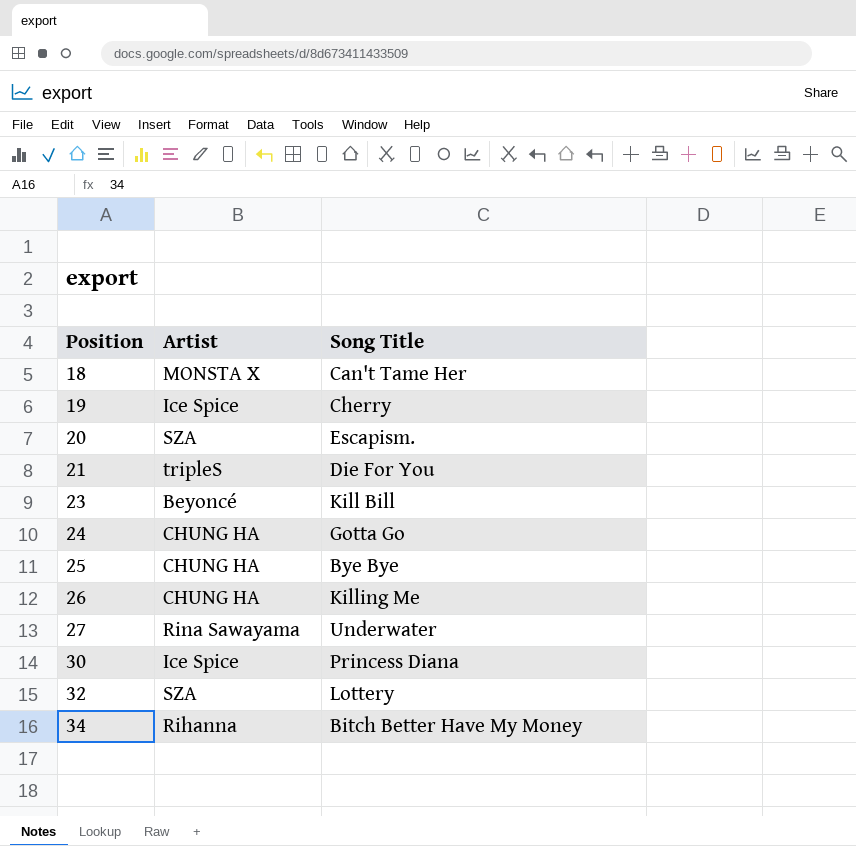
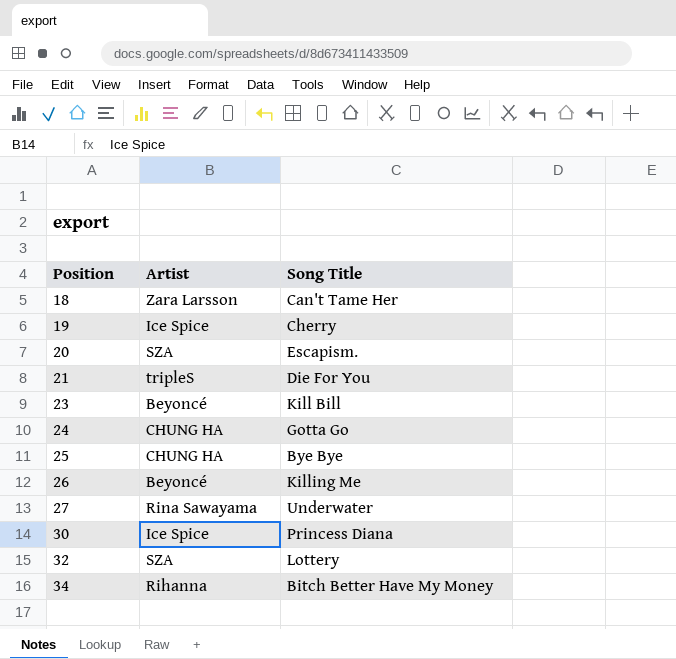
18 | Artist: MONSTA X -> Zara Larsson
26 | Artist: CHUNG HA -> Beyoncé

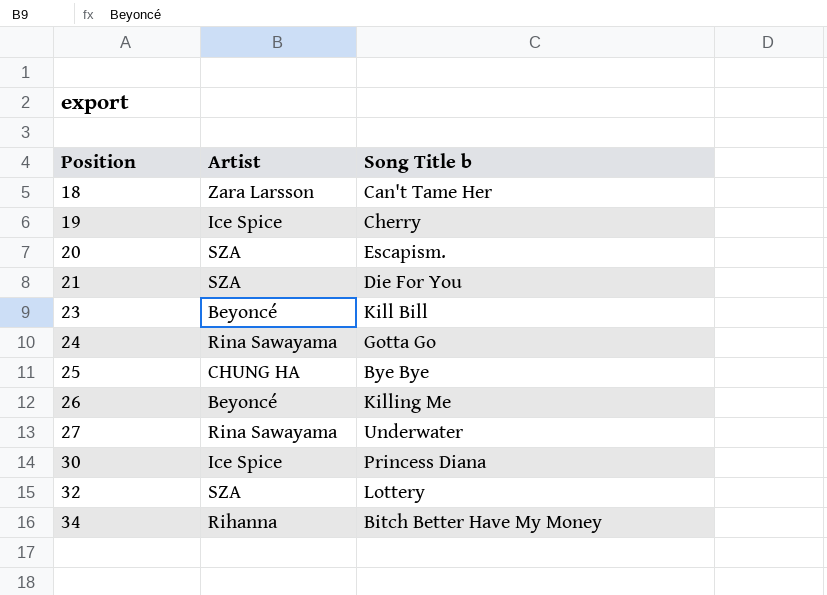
column name: Song Title -> Song Title b
21 | Artist: tripleS -> SZA
24 | Artist: CHUNG HA -> Rina Sawayama

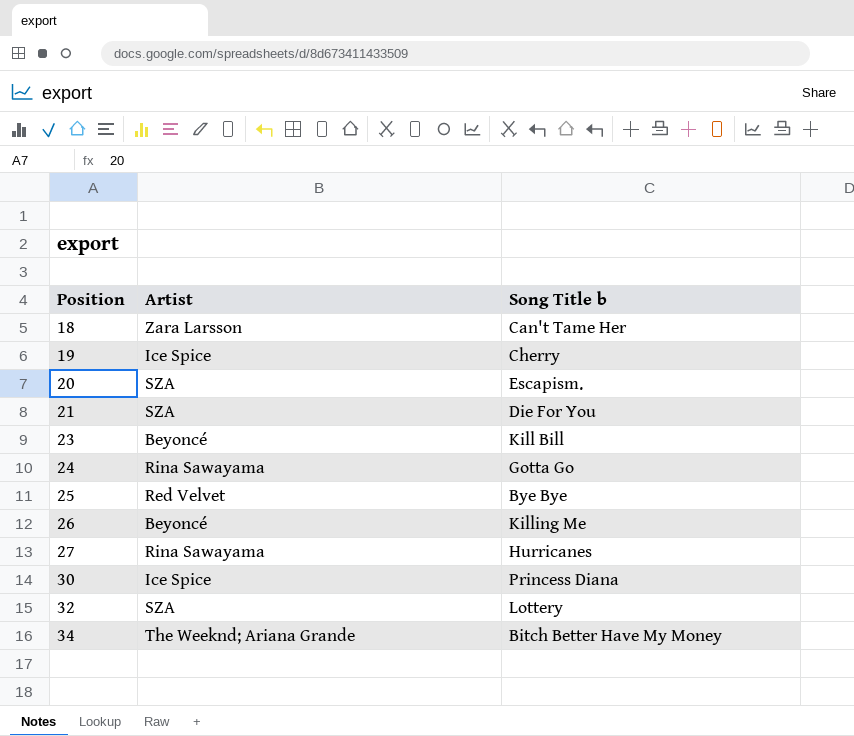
25 | Artist: CHUNG HA -> Red Velvet
27 | Song Title b: Underwater -> Hurricanes
34 | Artist: Rihanna -> The Weeknd; Ariana Grande

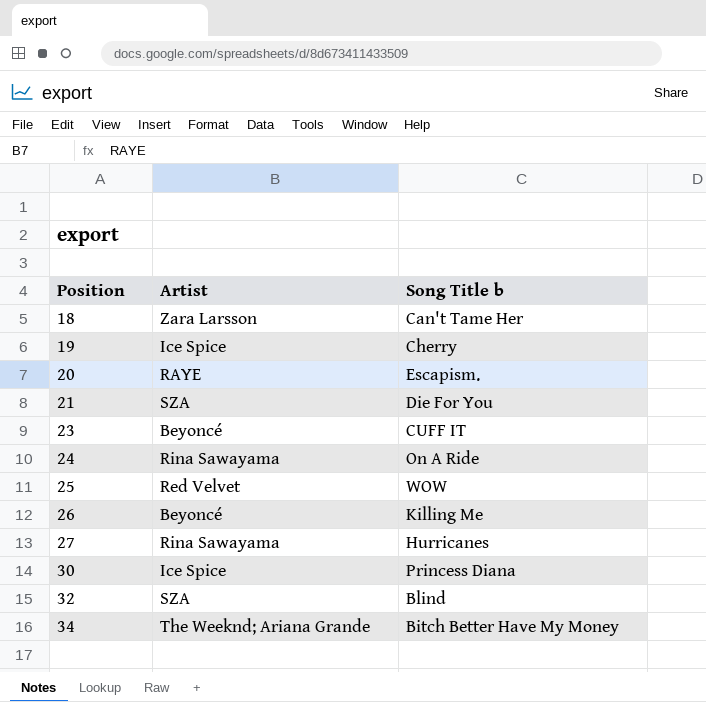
20 | Artist: SZA -> RAYE
23 | Song Title b: Kill Bill -> CUFF IT
24 | Song Title b: Gotta Go -> On A Ride
25 | Song Title b: Bye Bye -> WOW
32 | Song Title b: Lottery -> Blind

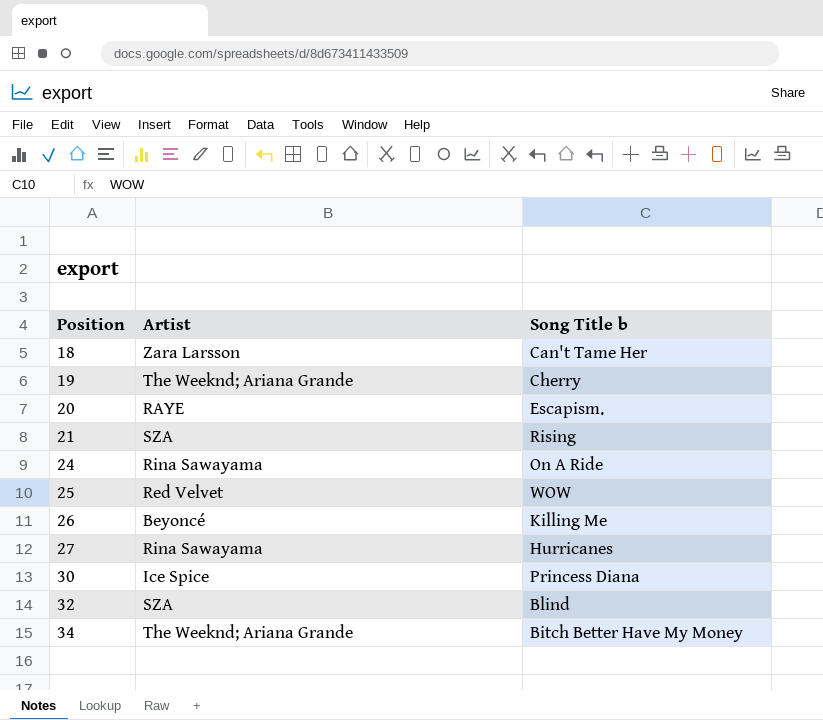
row 23: Beyoncé | CUFF IT -> none
19 | Artist: Ice Spice -> The Weeknd; Ariana Grande
21 | Song Title b: Die For You -> Rising

